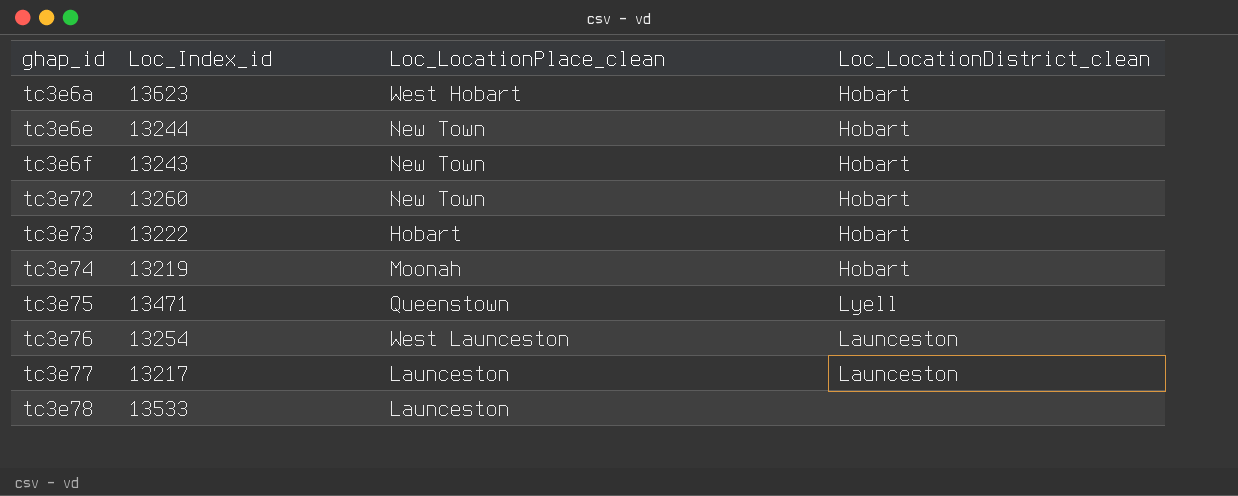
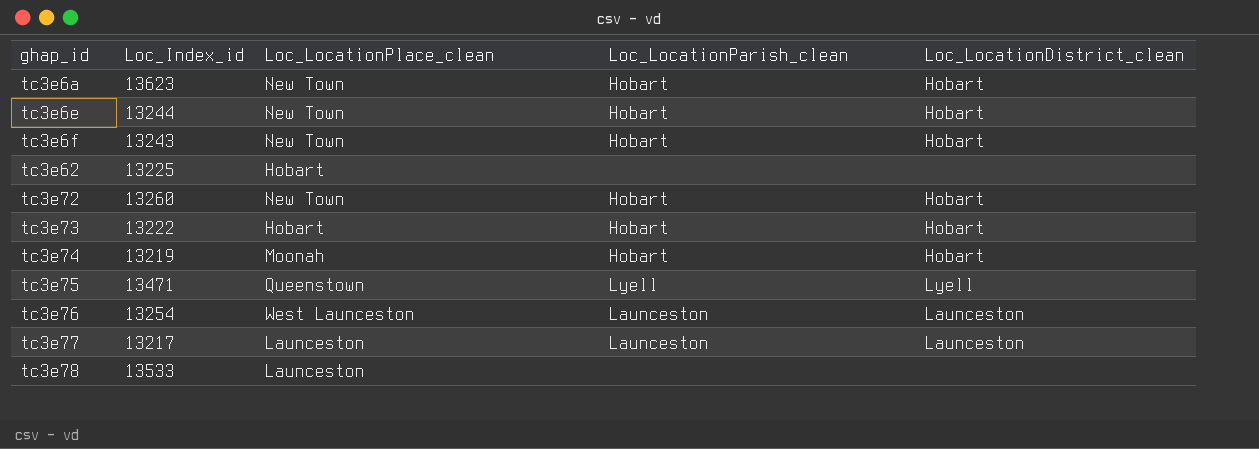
column Loc_LocationParish_clean | position: none -> 4
tc3e6a | Loc_LocationPlace_clean: West Hobart -> New Town
row tc3e62: none -> 13225 | Hobart | none | none

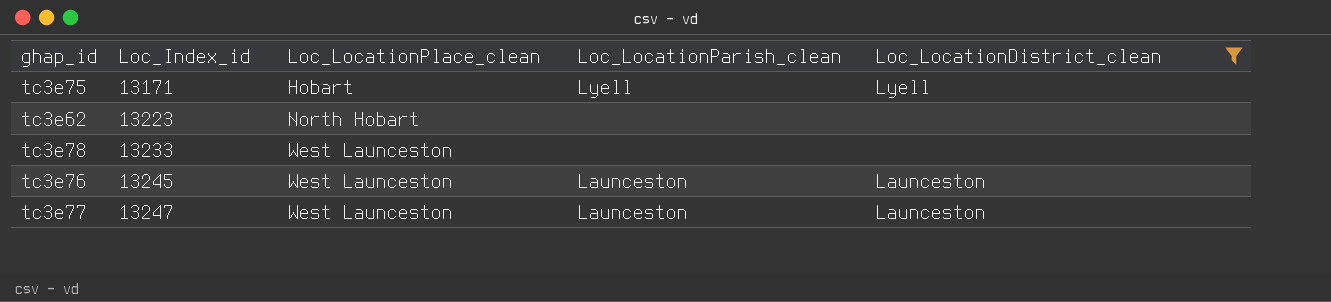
filter: none -> Loc_LocationDistrict_clean != Hobart
row order: ghap_id ascending -> Loc_Index_id ascending
tc3e75 | Loc_Index_id: 13471 -> 13171
tc3e75 | Loc_LocationPlace_clean: Queenstown -> Hobart
tc3e62 | Loc_Index_id: 13225 -> 13223
tc3e62 | Loc_LocationPlace_clean: Hobart -> North Hobart
tc3e78 | Loc_Index_id: 13533 -> 13233
tc3e78 | Loc_LocationPlace_clean: Launceston -> West Launceston
tc3e76 | Loc_Index_id: 13254 -> 13245
tc3e77 | Loc_Index_id: 13217 -> 13247
tc3e77 | Loc_LocationPlace_clean: Launceston -> West Launceston

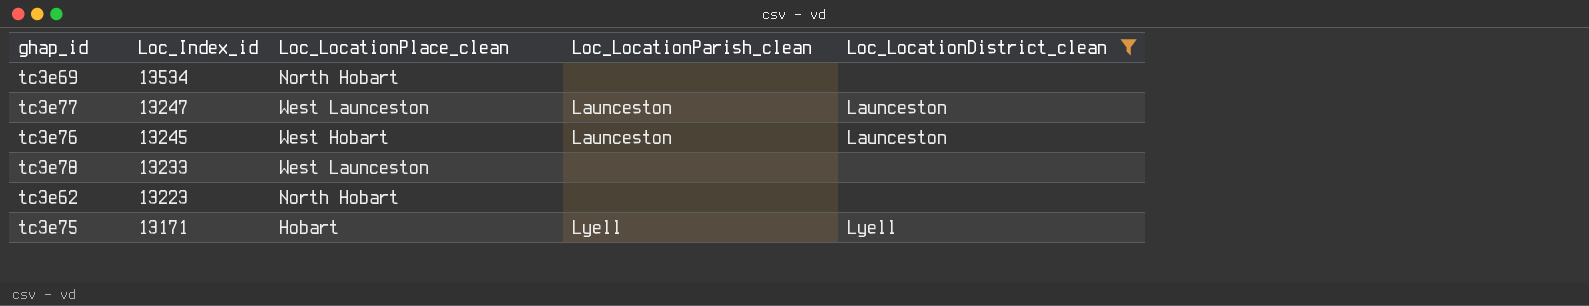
row order: Loc_Index_id ascending -> Loc_Index_id descending
row tc3e69: none -> 13534 | North Hobart | none | none
tc3e76 | Loc_LocationPlace_clean: West Launceston -> West Hobart

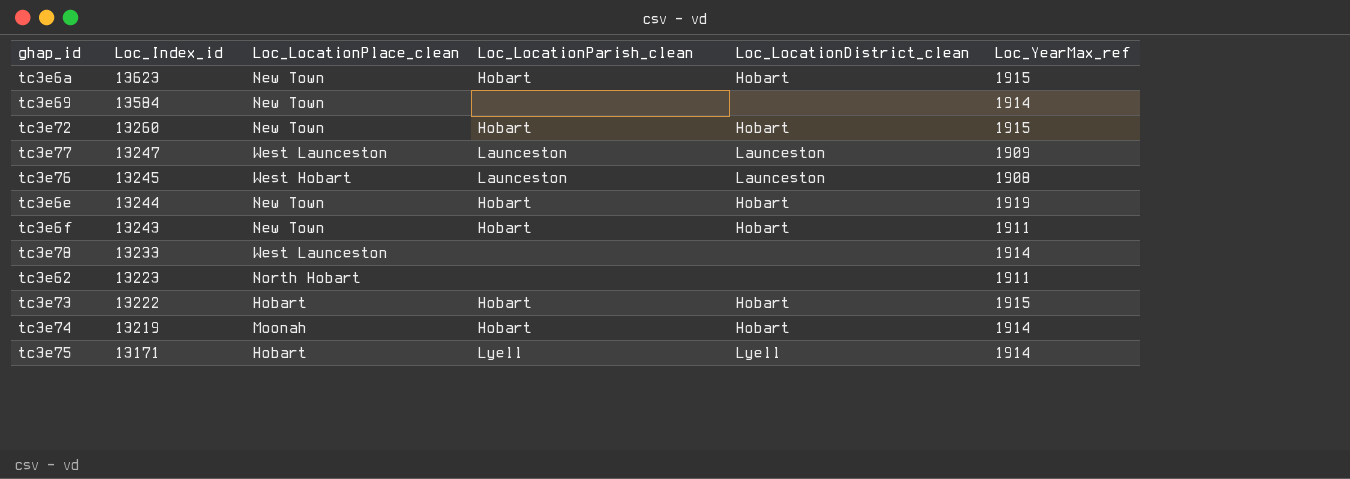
filter: Loc_LocationDistrict_clean != Hobart -> none
column Loc_YearMax_ref | position: none -> 6
tc3e69 | Loc_Index_id: 13534 -> 13584
tc3e69 | Loc_LocationPlace_clean: North Hobart -> New Town

